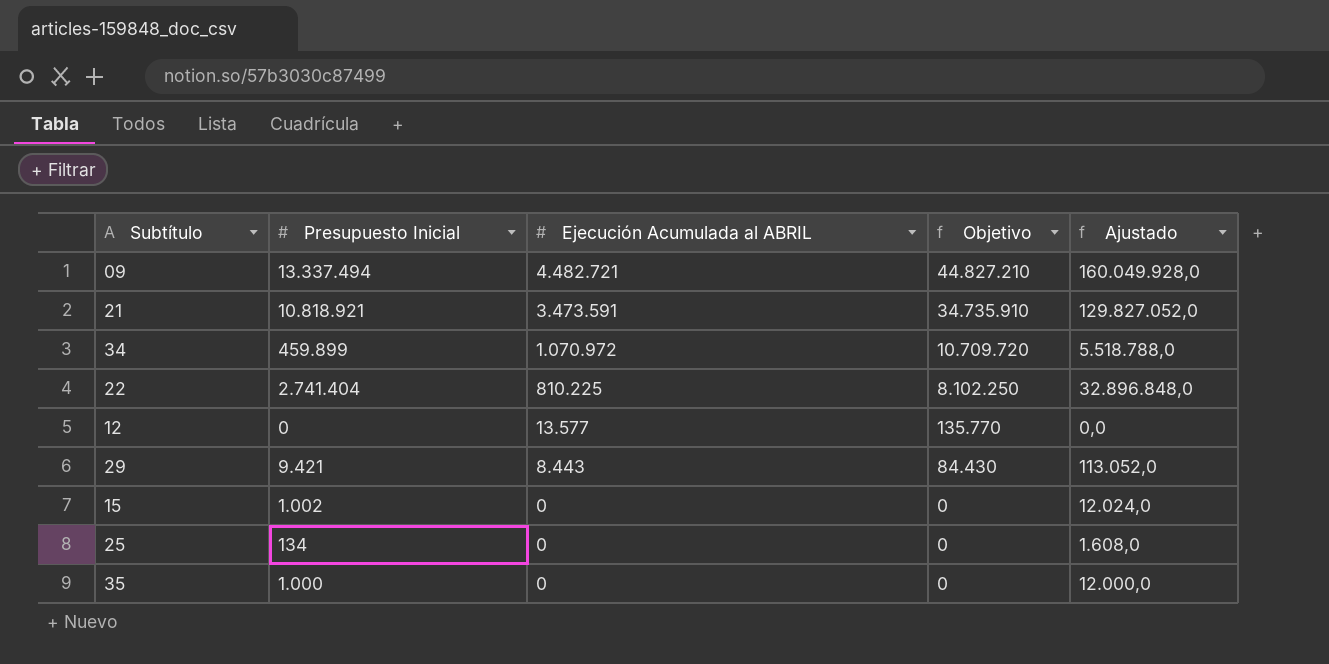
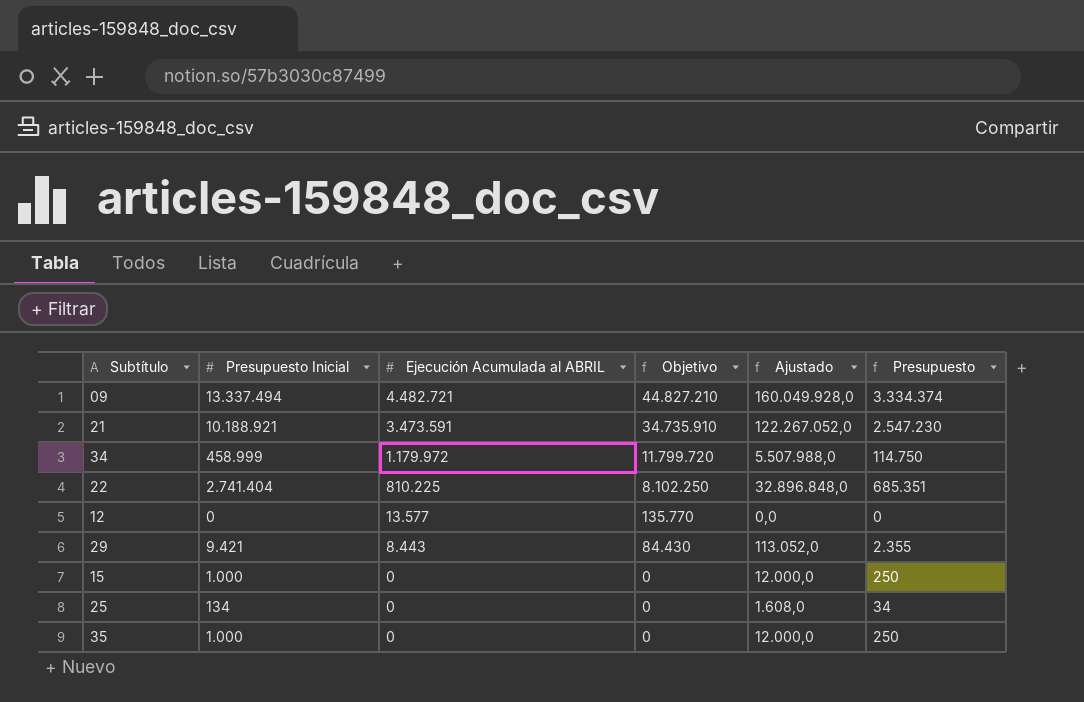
column Presupuesto | formula: none -> [Presupuesto Inicial] * 0,25
21 | Presupuesto Inicial: 10.818.921 -> 10.188.921
21 | Ajustado: 129.827.052,0 -> 122.267.052,0
34 | Presupuesto Inicial: 459.899 -> 458.999
34 | Ejecución Acumulada al ABRIL: 1.070.972 -> 1.179.972
34 | Objetivo: 10.709.720 -> 11.799.720
34 | Ajustado: 5.518.788,0 -> 5.507.988,0
15 | Presupuesto Inicial: 1.002 -> 1.000
15 | Ajustado: 12.024,0 -> 12.000,0

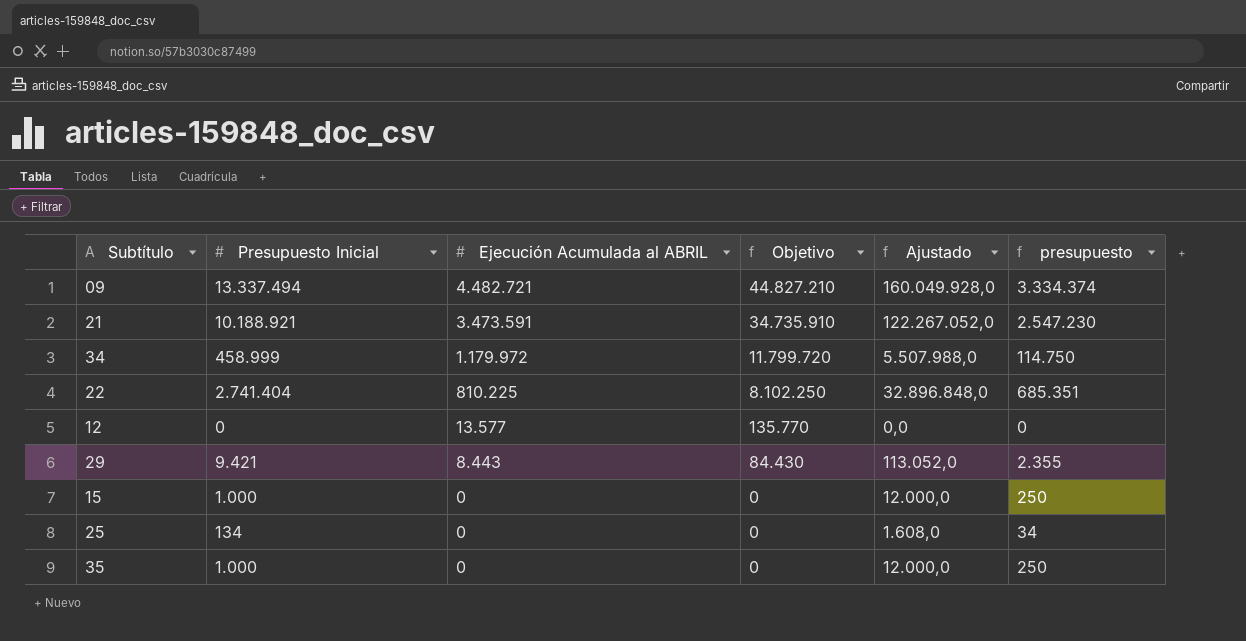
column name: Presupuesto -> presupuesto

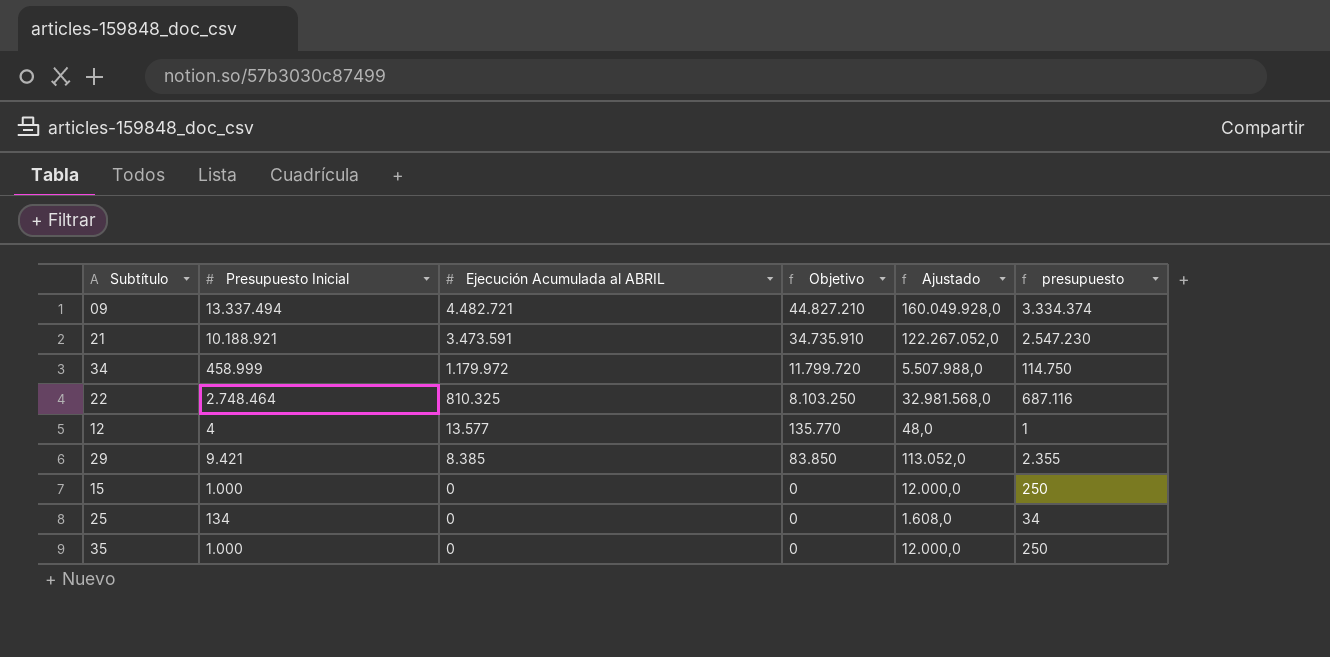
22 | Presupuesto Inicial: 2.741.404 -> 2.748.464
22 | Ejecución Acumulada al ABRIL: 810.225 -> 810.325
22 | Objetivo: 8.102.250 -> 8.103.250
22 | Ajustado: 32.896.848,0 -> 32.981.568,0
22 | presupuesto: 685.351 -> 687.116
12 | Presupuesto Inicial: 0 -> 4
12 | Ajustado: 0,0 -> 48,0
12 | presupuesto: 0 -> 1
29 | Ejecución Acumulada al ABRIL: 8.443 -> 8.385
29 | Objetivo: 84.430 -> 83.850

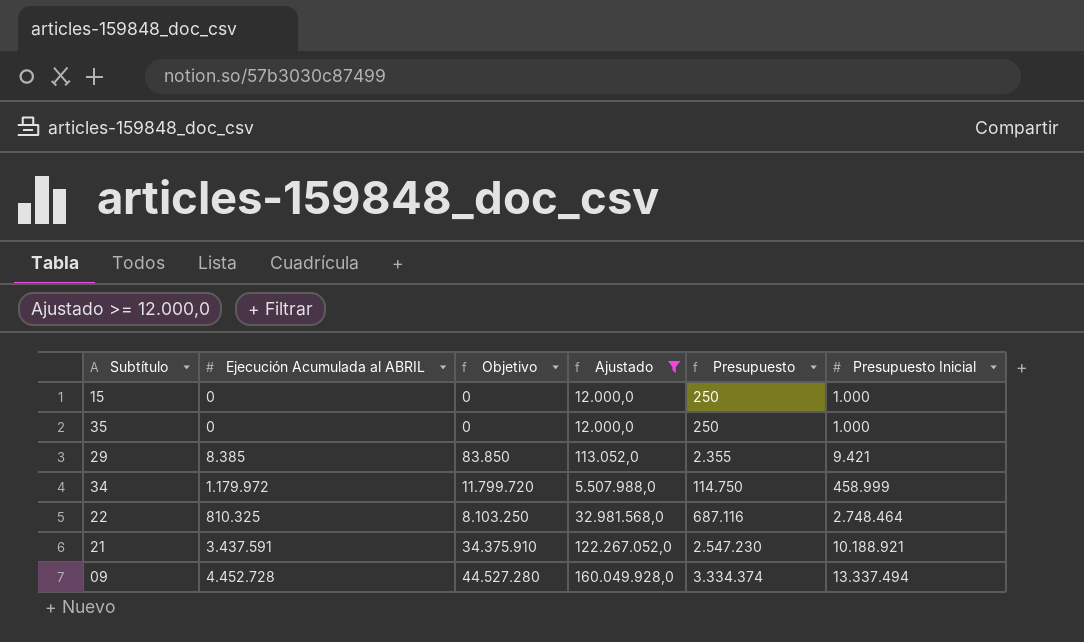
filter: none -> Ajustado >= 12.000,0
row order: Ejecución Acumulada al ABRIL descending -> Ajustado ascending
column name: presupuesto -> Presupuesto
column Presupuesto Inicial | position: 2 -> 6
21 | Ejecución Acumulada al ABRIL: 3.473.591 -> 3.437.591
21 | Objetivo: 34.735.910 -> 34.375.910
09 | Ejecución Acumulada al ABRIL: 4.482.721 -> 4.452.728
09 | Objetivo: 44.827.210 -> 44.527.280

